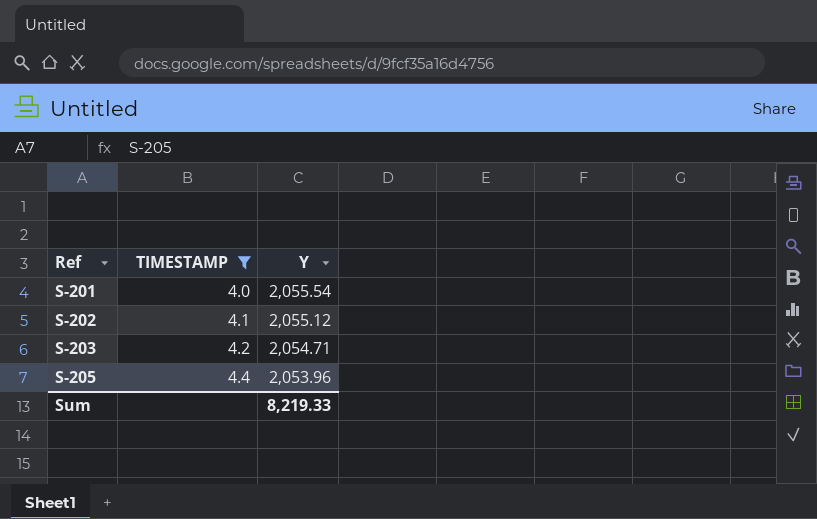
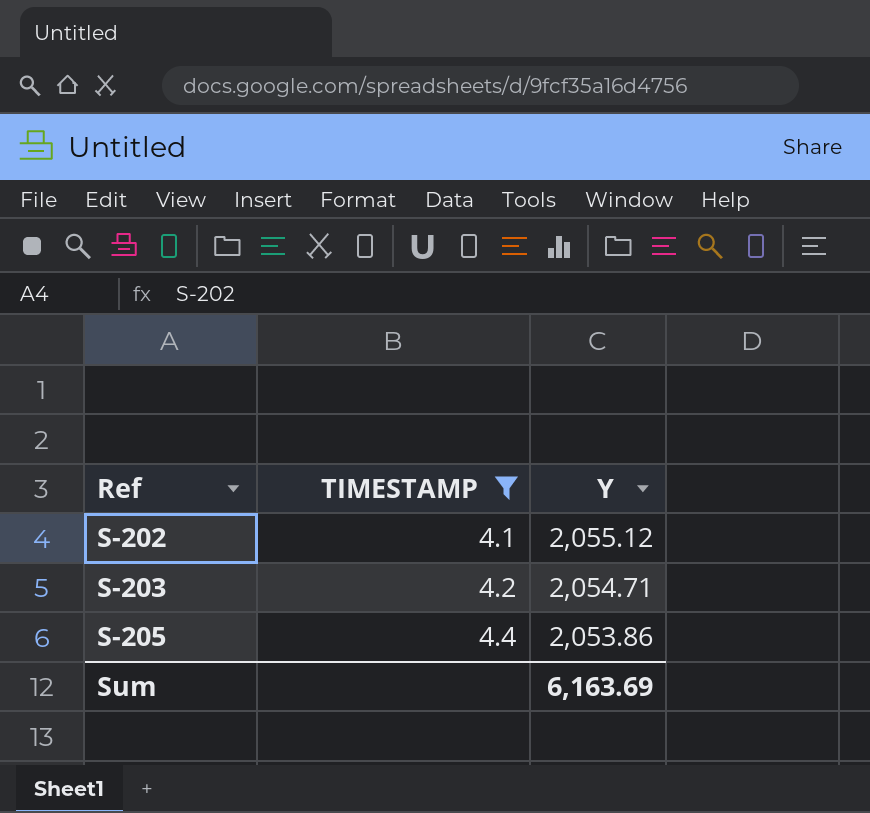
row S-201: 4.0 | 2,055.54 -> none
S-205 | Y: 2,053.96 -> 2,053.86
Sum | Y: 8,219.33 -> 6,163.69

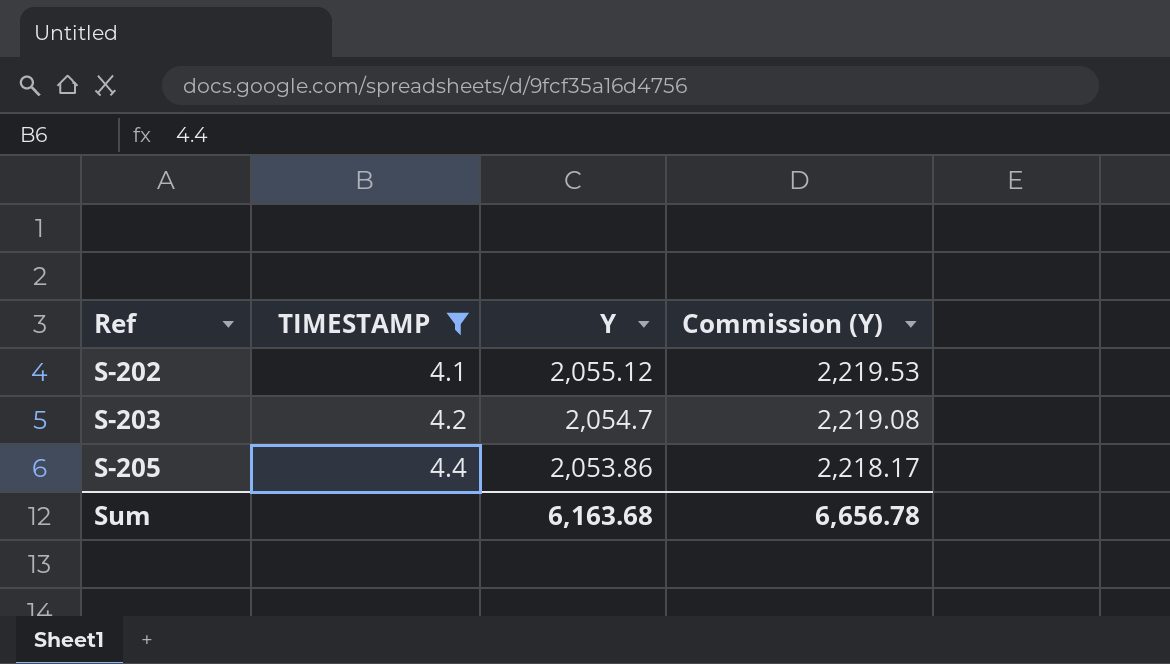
column Commission (Y) | formula: none -> [Y] * 1.08
S-203 | Y: 2,054.71 -> 2,054.7
Sum | Y: 6,163.69 -> 6,163.68

